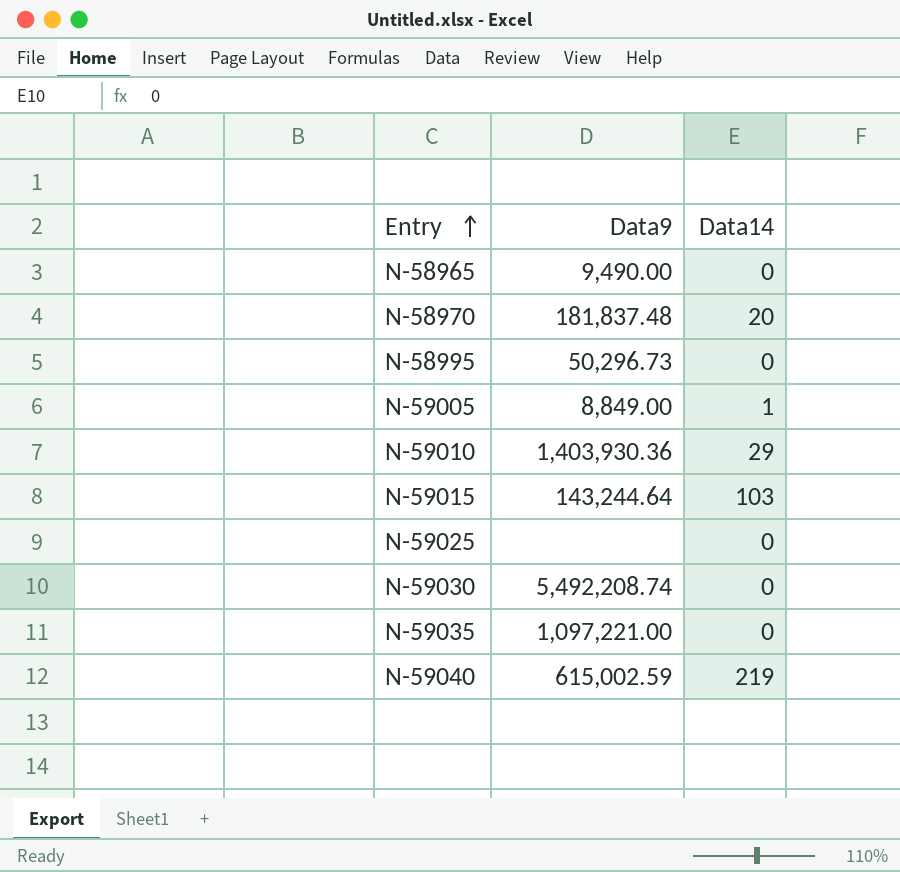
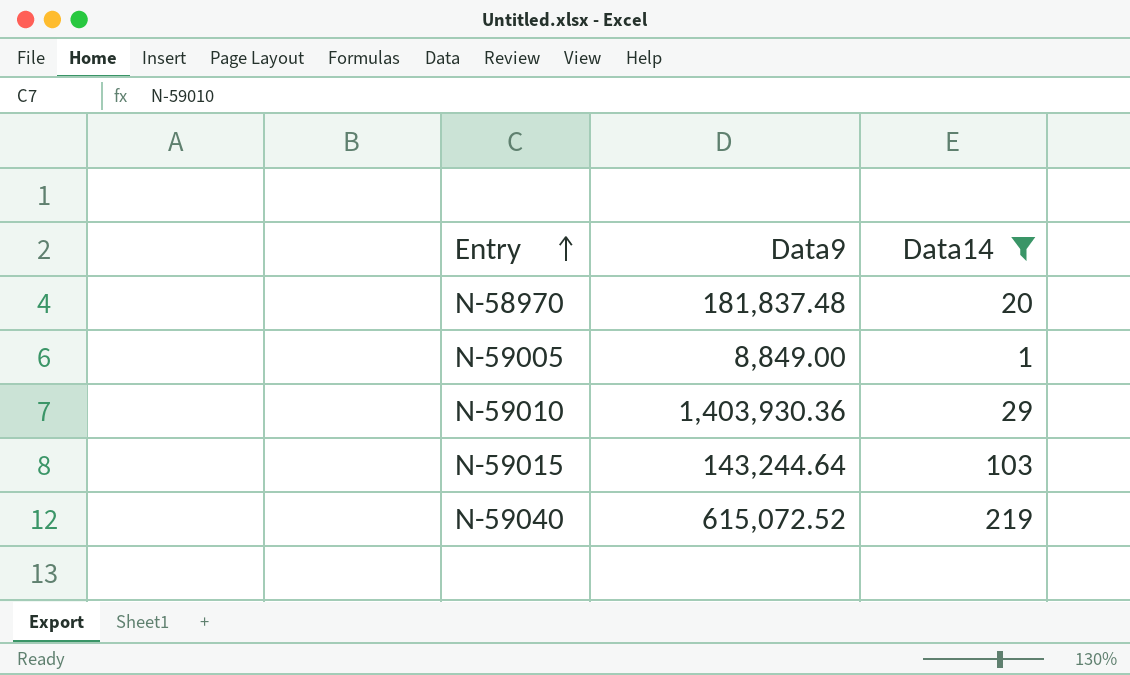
filter: none -> Data14 != 0
N-59040 | Data9: 615,002.59 -> 615,072.52

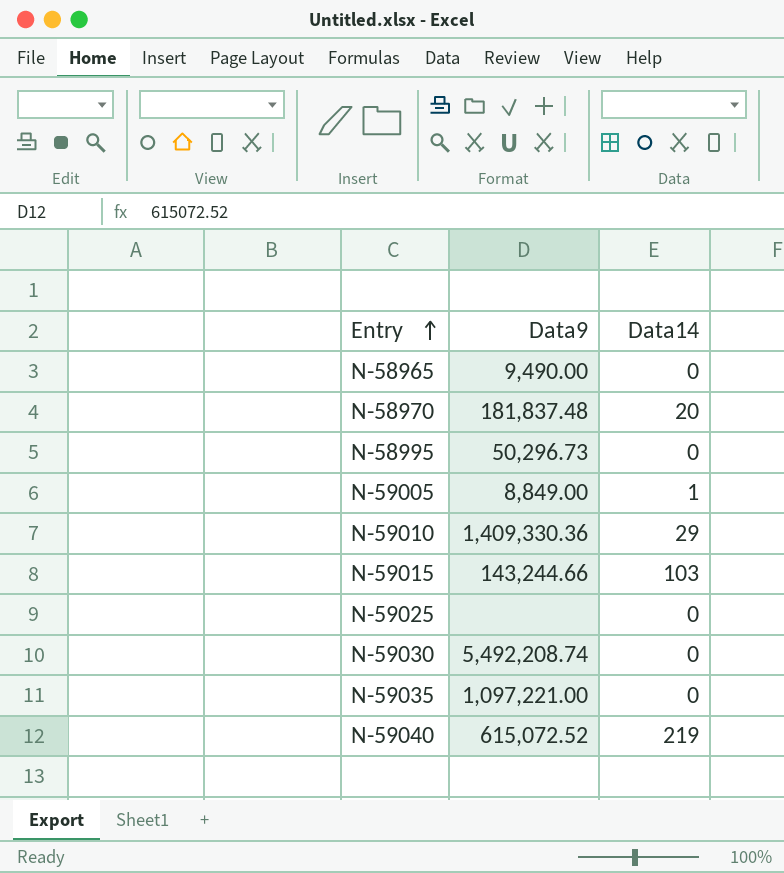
filter: Data14 != 0 -> none
N-59010 | Data9: 1,403,930.36 -> 1,409,330.36
N-59015 | Data9: 143,244.64 -> 143,244.66

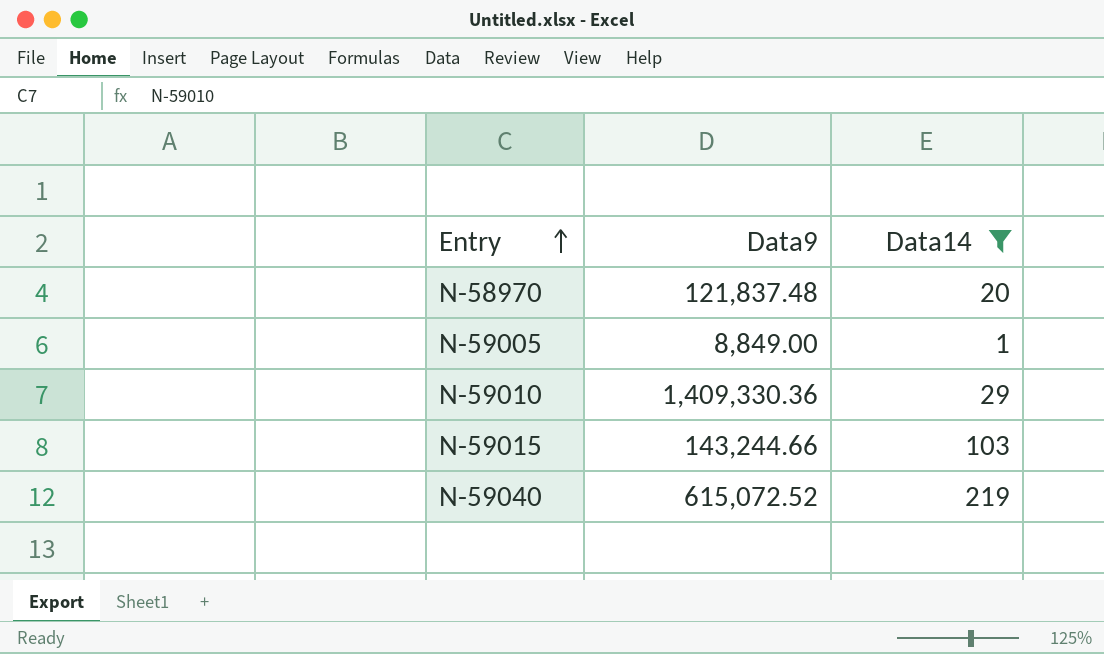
filter: none -> Data14 != 0
N-58970 | Data9: 181,837.48 -> 121,837.48

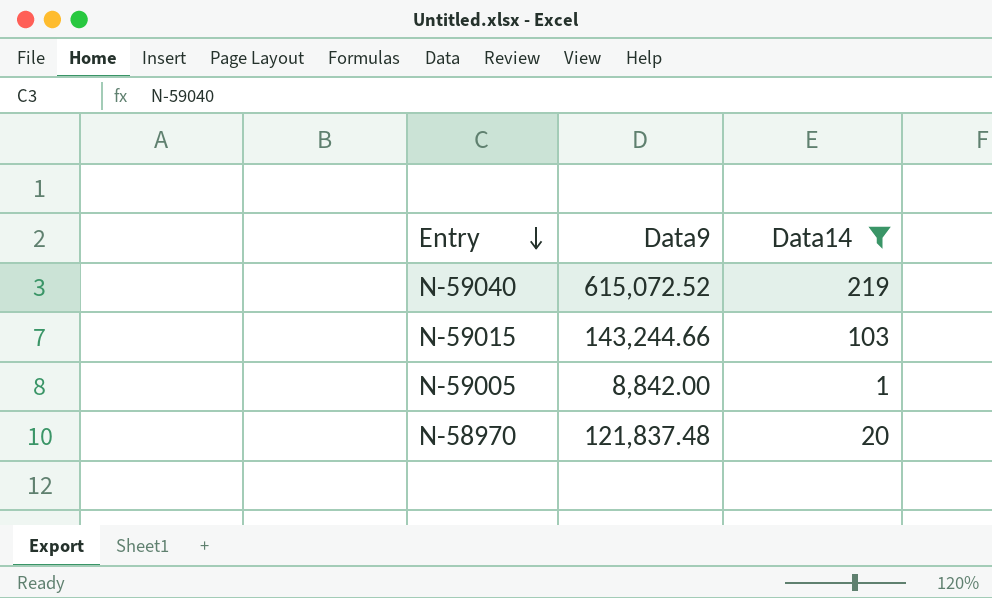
row order: Entry ascending -> Entry descending
row N-59010: 1,409,330.36 | 29 -> none
N-59005 | Data9: 8,849.00 -> 8,842.00

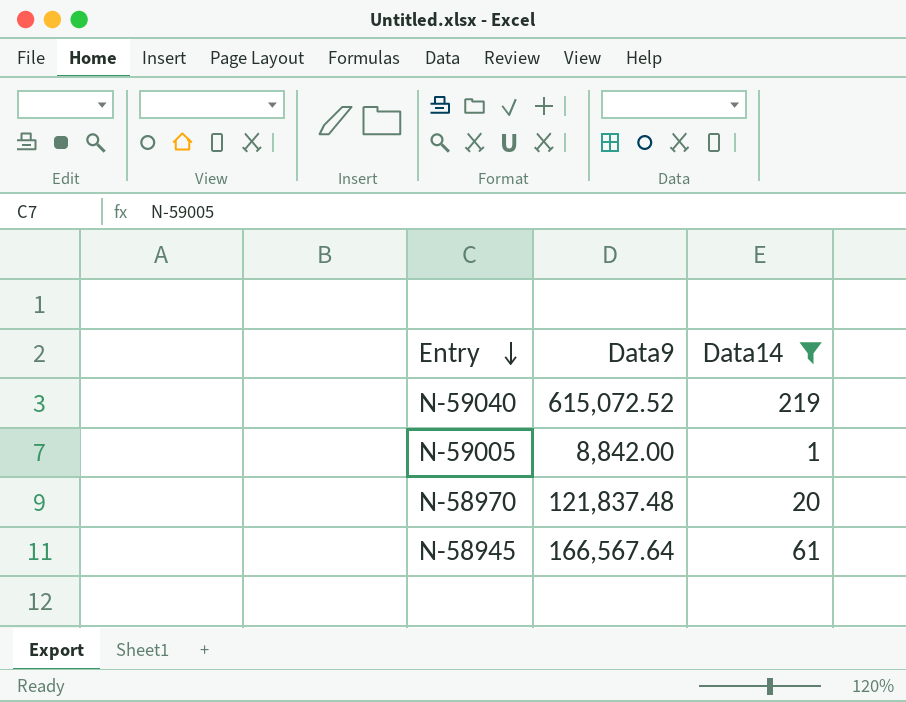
row N-59015: 143,244.66 | 103 -> none
row N-58945: none -> 166,567.64 | 61

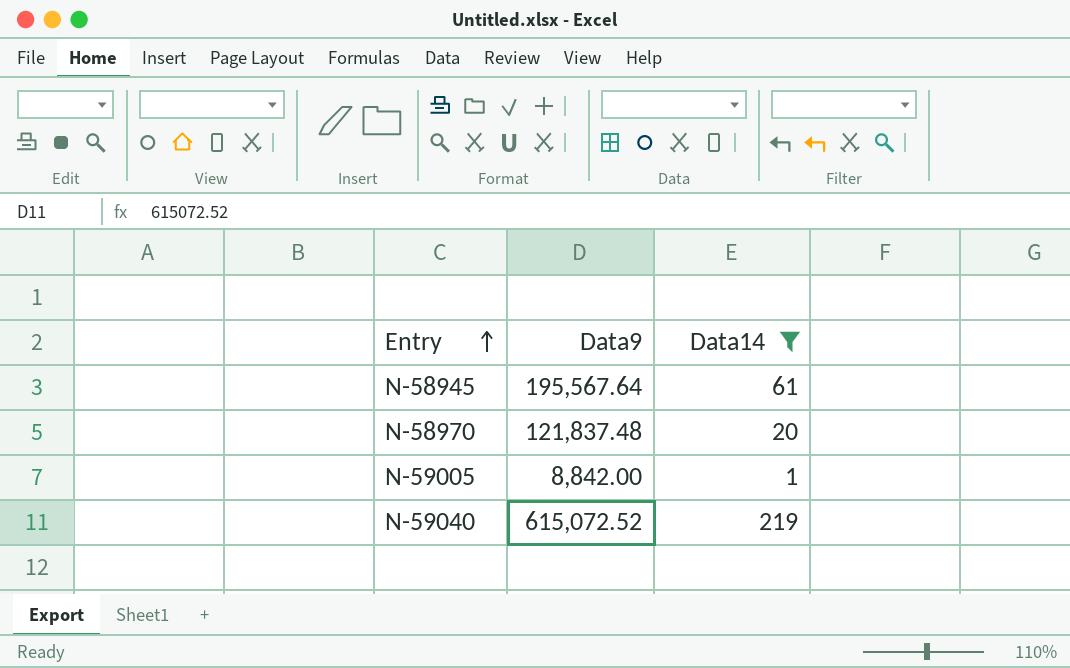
row order: Entry descending -> Entry ascending
N-58945 | Data9: 166,567.64 -> 195,567.64

